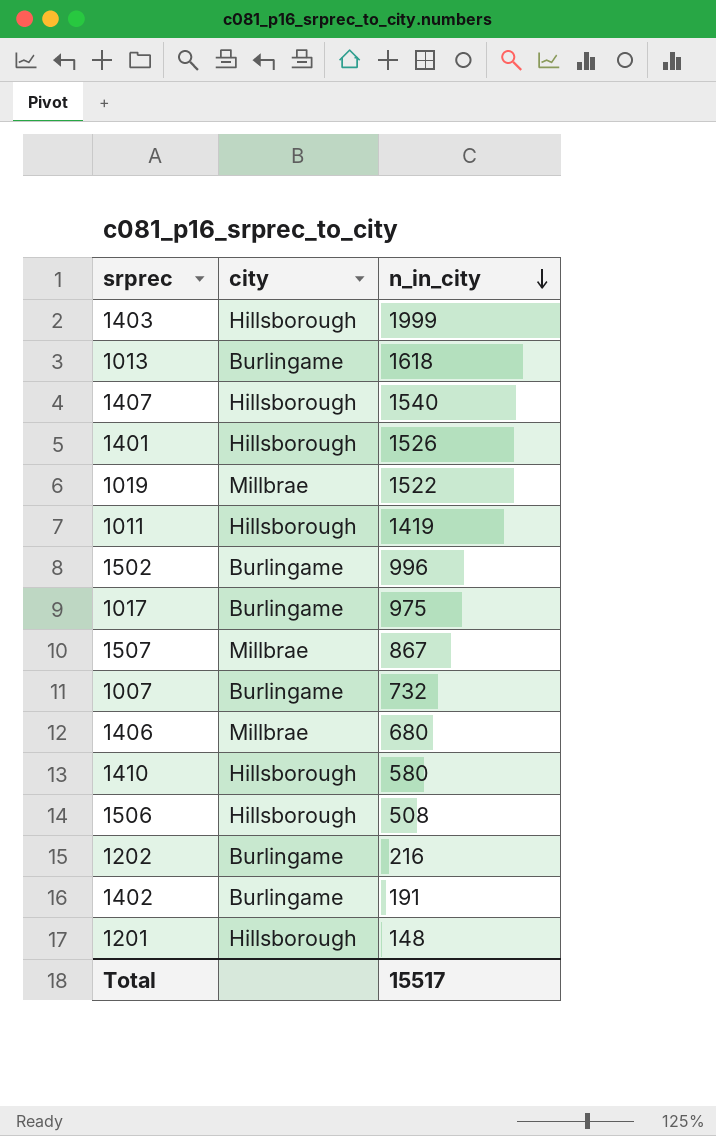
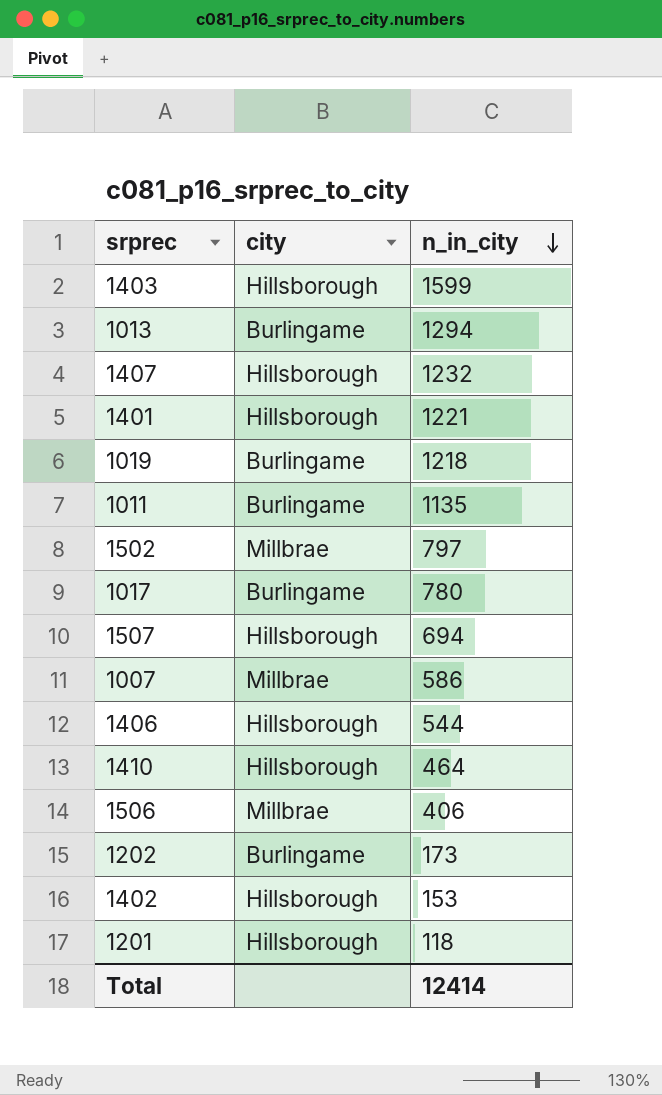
1403 | n_in_city: 1999 -> 1599
1013 | n_in_city: 1618 -> 1294
1407 | n_in_city: 1540 -> 1232
1401 | n_in_city: 1526 -> 1221
1019 | city: Millbrae -> Burlingame
1019 | n_in_city: 1522 -> 1218
1011 | city: Hillsborough -> Burlingame
1011 | n_in_city: 1419 -> 1135
1502 | city: Burlingame -> Millbrae
1502 | n_in_city: 996 -> 797
1017 | n_in_city: 975 -> 780
1507 | city: Millbrae -> Hillsborough
1507 | n_in_city: 867 -> 694
1007 | city: Burlingame -> Millbrae
1007 | n_in_city: 732 -> 586
1406 | city: Millbrae -> Hillsborough
1406 | n_in_city: 680 -> 544
1410 | n_in_city: 580 -> 464
1506 | city: Hillsborough -> Millbrae
1506 | n_in_city: 508 -> 406
1202 | n_in_city: 216 -> 173
1402 | city: Burlingame -> Hillsborough
1402 | n_in_city: 191 -> 153
1201 | n_in_city: 148 -> 118
Total | n_in_city: 15517 -> 12414

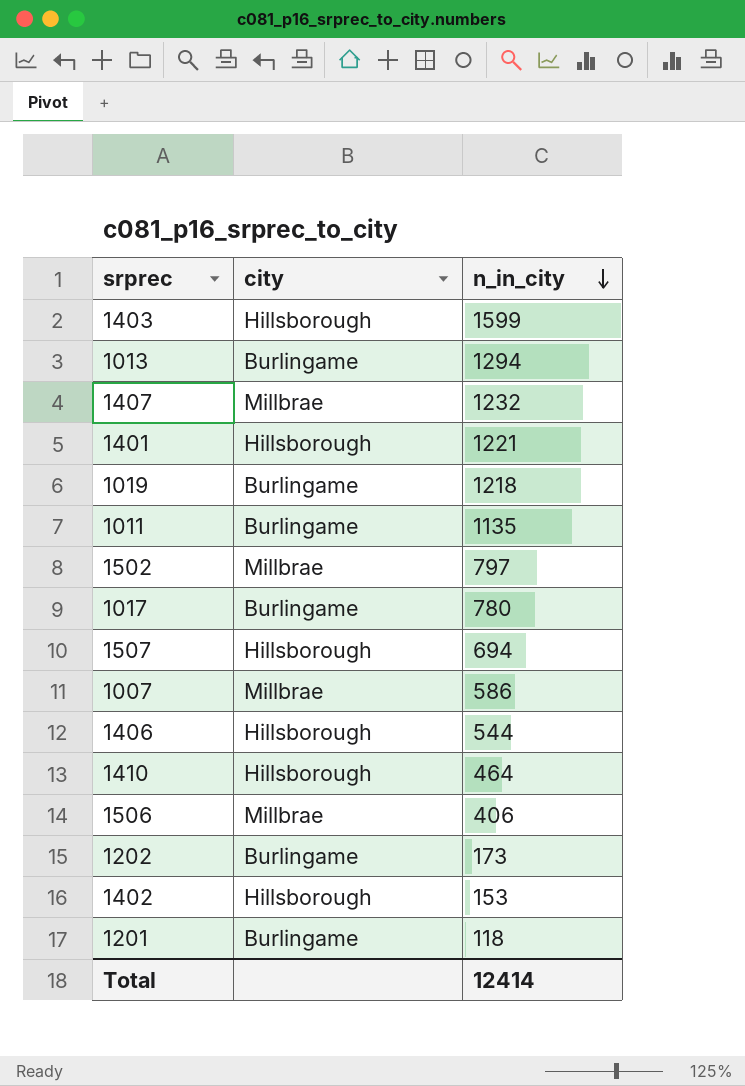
1407 | city: Hillsborough -> Millbrae
1201 | city: Hillsborough -> Burlingame

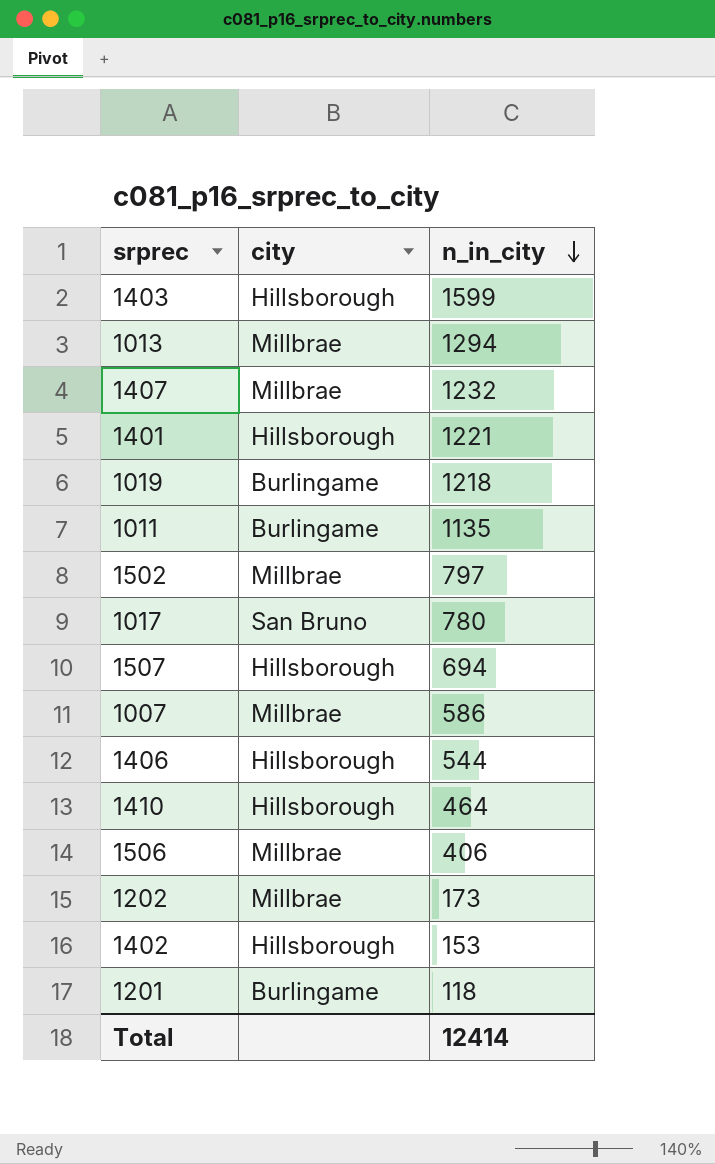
1013 | city: Burlingame -> Millbrae
1017 | city: Burlingame -> San Bruno
1202 | city: Burlingame -> Millbrae

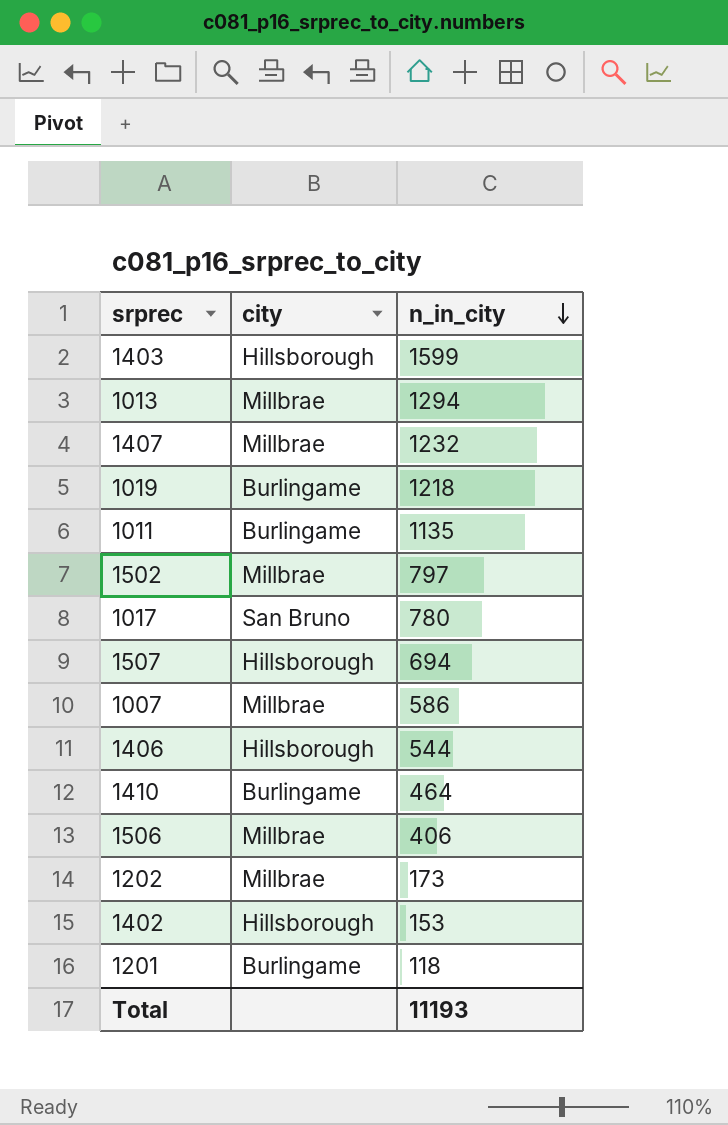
row 1401: Hillsborough | 1221 -> none
1410 | city: Hillsborough -> Burlingame
Total | n_in_city: 12414 -> 11193

